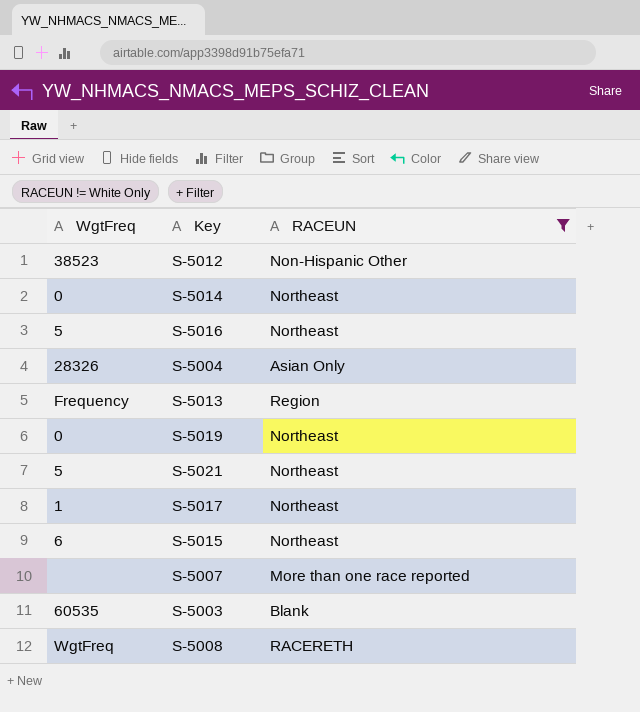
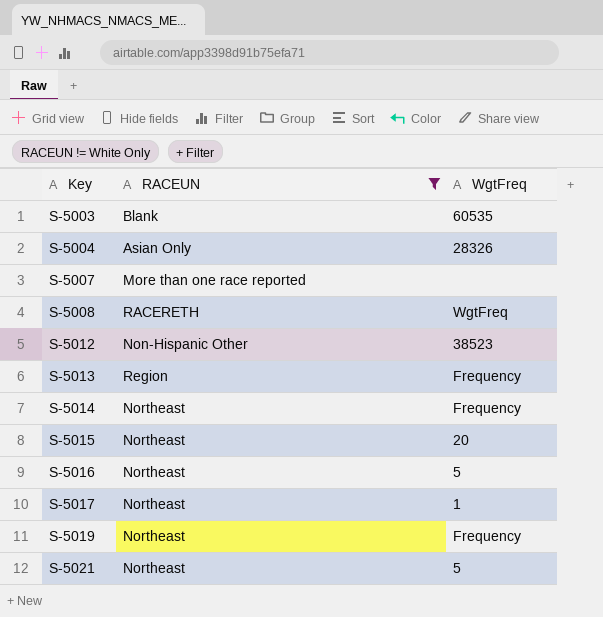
row order: none -> Key ascending
column WgtFreq | position: 1 -> 3
S-5014 | WgtFreq: 0 -> Frequency
S-5015 | WgtFreq: 6 -> 20
S-5019 | WgtFreq: 0 -> Frequency

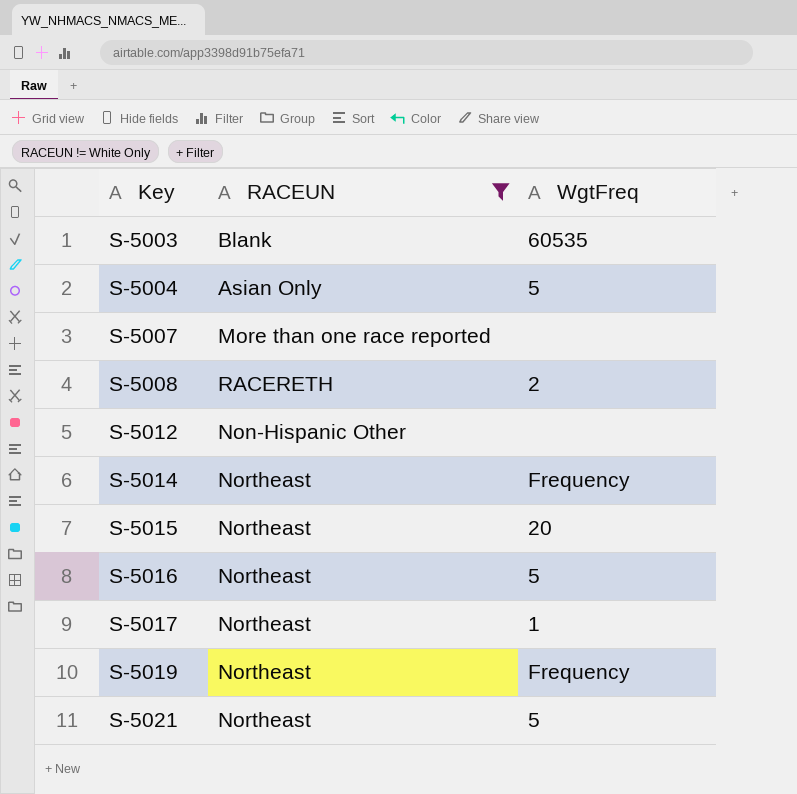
row S-5013: Region | Frequency -> none
S-5004 | WgtFreq: 28326 -> 5
S-5008 | WgtFreq: WgtFreq -> 2
S-5012 | WgtFreq: 38523 -> none

